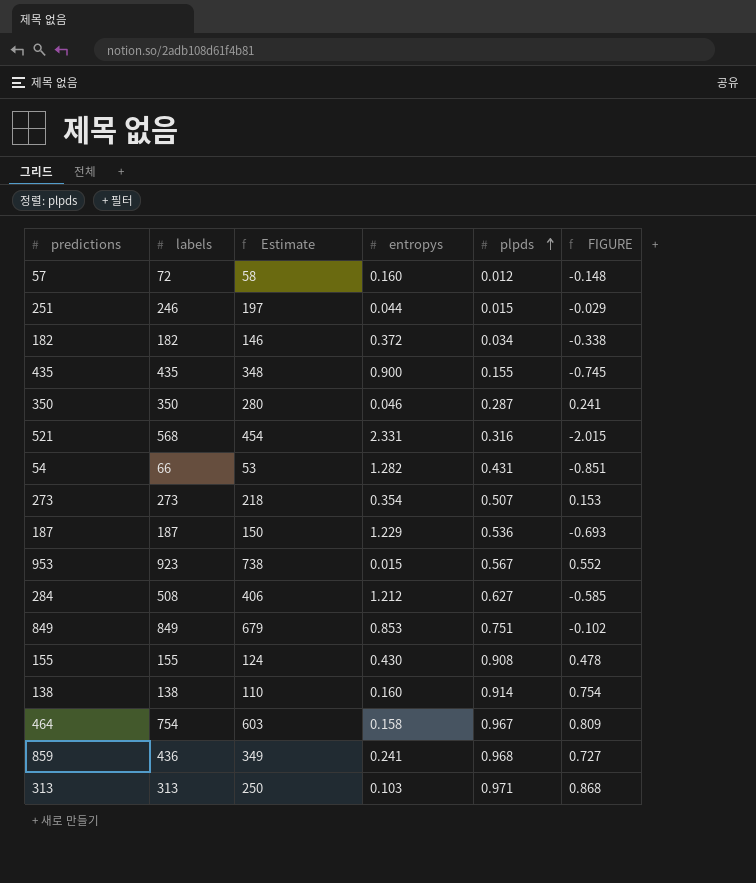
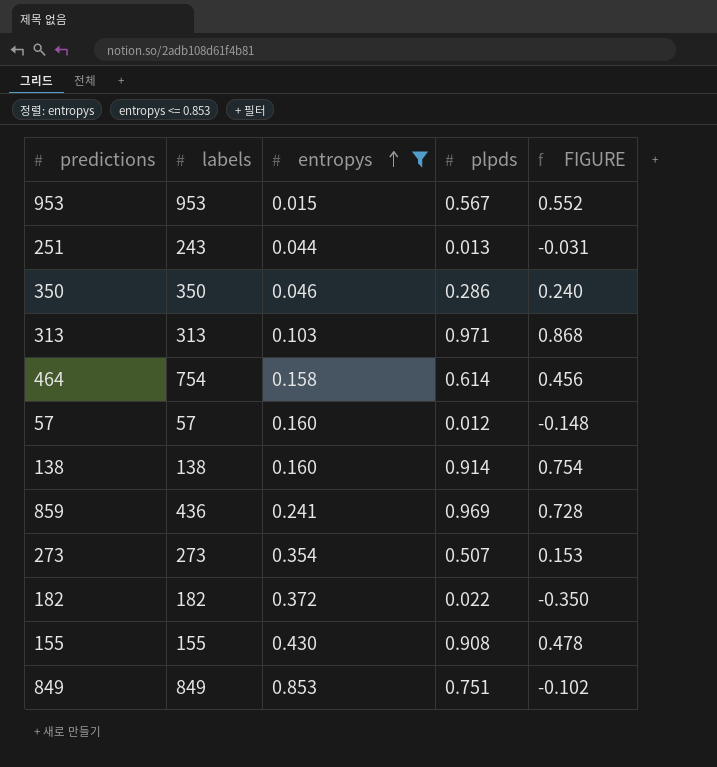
filter: none -> entropys <= 0.853
row order: plpds ascending -> entropys ascending
column Estimate | formula: [labels] * 0.8 -> none
953 | labels: 923 -> 953
251 | labels: 246 -> 243
251 | plpds: 0.015 -> 0.013
251 | FIGURE: -0.029 -> -0.031
350 | plpds: 0.287 -> 0.286
350 | FIGURE: 0.241 -> 0.240
464 | plpds: 0.967 -> 0.614
464 | FIGURE: 0.809 -> 0.456
57 | labels: 72 -> 57
859 | plpds: 0.968 -> 0.969
859 | FIGURE: 0.727 -> 0.728
182 | plpds: 0.034 -> 0.022
182 | FIGURE: -0.338 -> -0.350

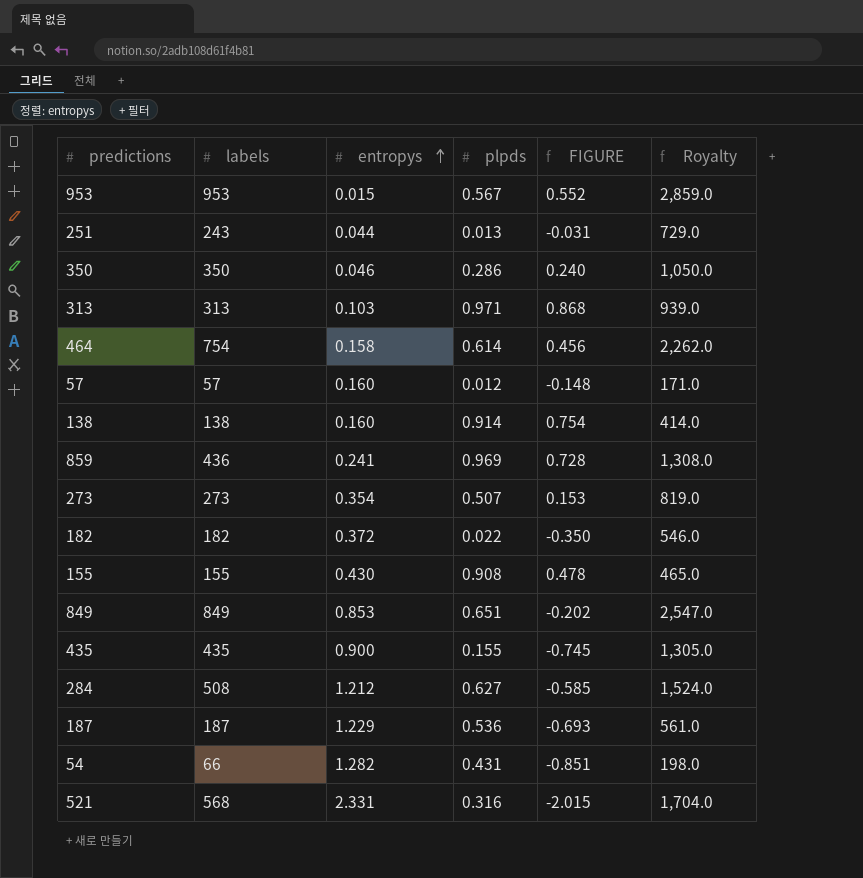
filter: entropys <= 0.853 -> none
column Royalty | formula: none -> [labels] * 3
849 | plpds: 0.751 -> 0.651
849 | FIGURE: -0.102 -> -0.202

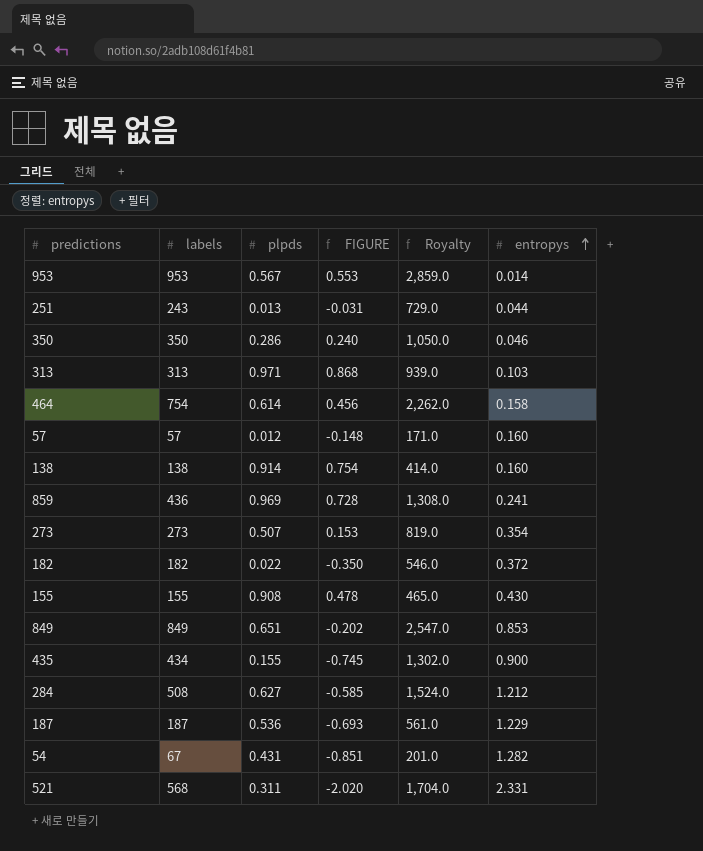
column entropys | position: 3 -> 6
953 | FIGURE: 0.552 -> 0.553
953 | entropys: 0.015 -> 0.014
435 | labels: 435 -> 434
435 | Royalty: 1,305.0 -> 1,302.0
54 | labels: 66 -> 67
54 | Royalty: 198.0 -> 201.0
521 | plpds: 0.316 -> 0.311
521 | FIGURE: -2.015 -> -2.020

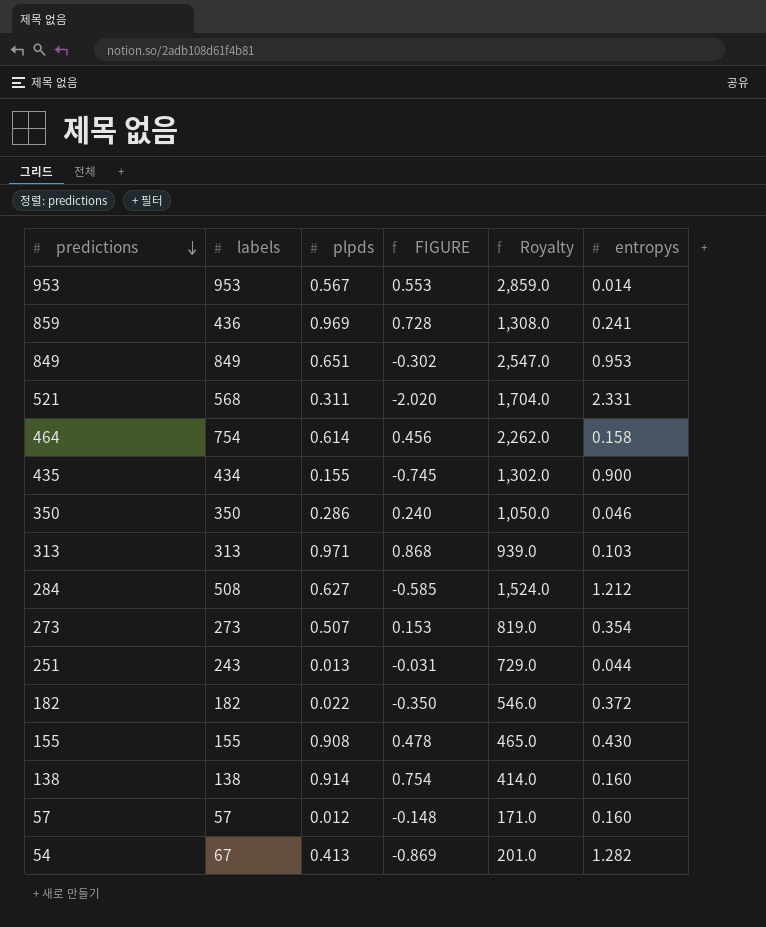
row order: entropys ascending -> predictions descending
row 187: 187 | 0.536 | -0.693 | 561.0 | 1.229 -> none
849 | FIGURE: -0.202 -> -0.302
849 | entropys: 0.853 -> 0.953
54 | plpds: 0.431 -> 0.413
54 | FIGURE: -0.851 -> -0.869

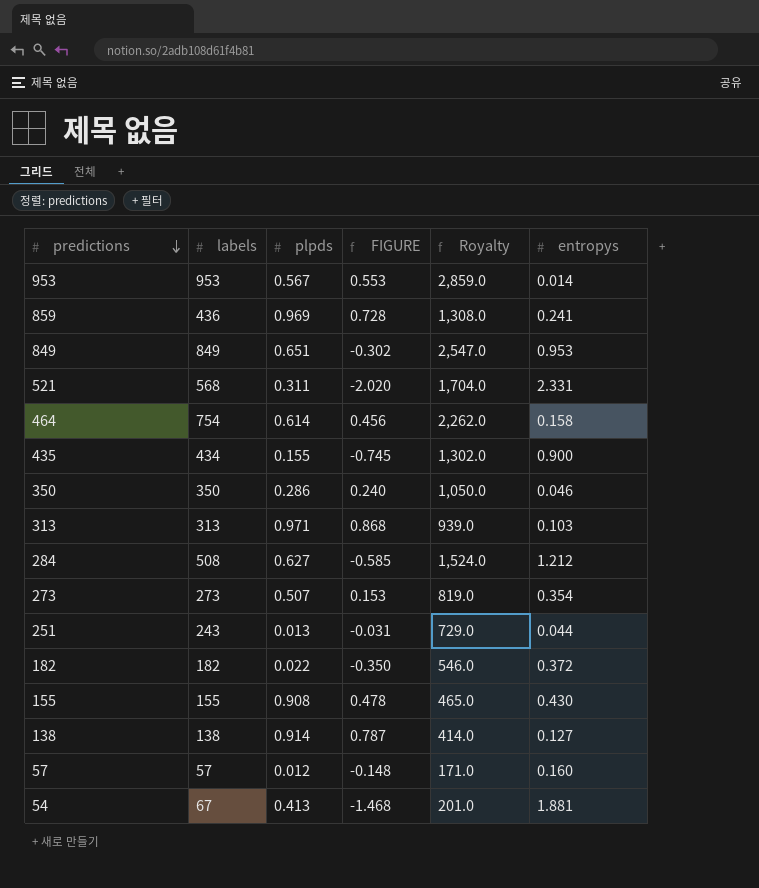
138 | FIGURE: 0.754 -> 0.787
138 | entropys: 0.160 -> 0.127
54 | FIGURE: -0.869 -> -1.468
54 | entropys: 1.282 -> 1.881

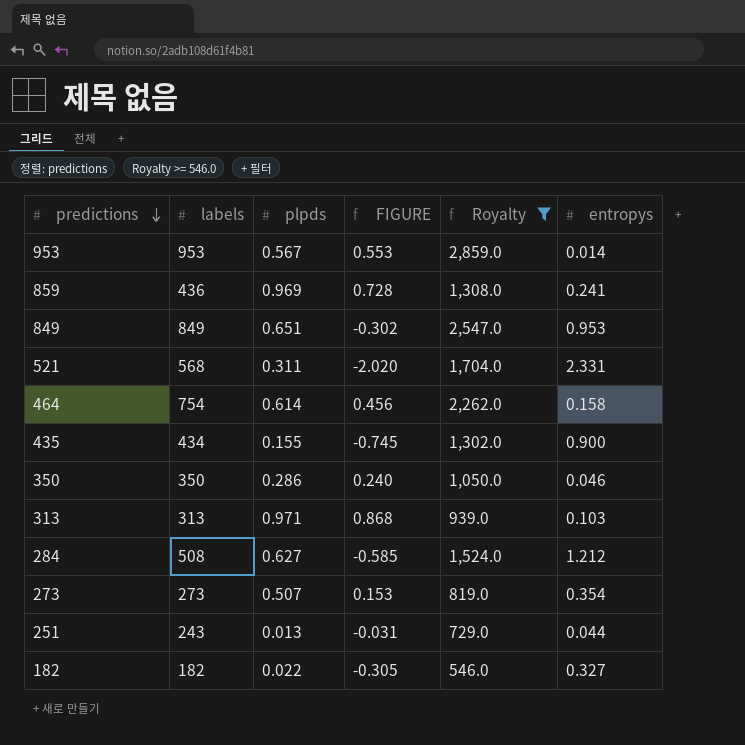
filter: none -> Royalty >= 546.0
182 | FIGURE: -0.350 -> -0.305
182 | entropys: 0.372 -> 0.327

